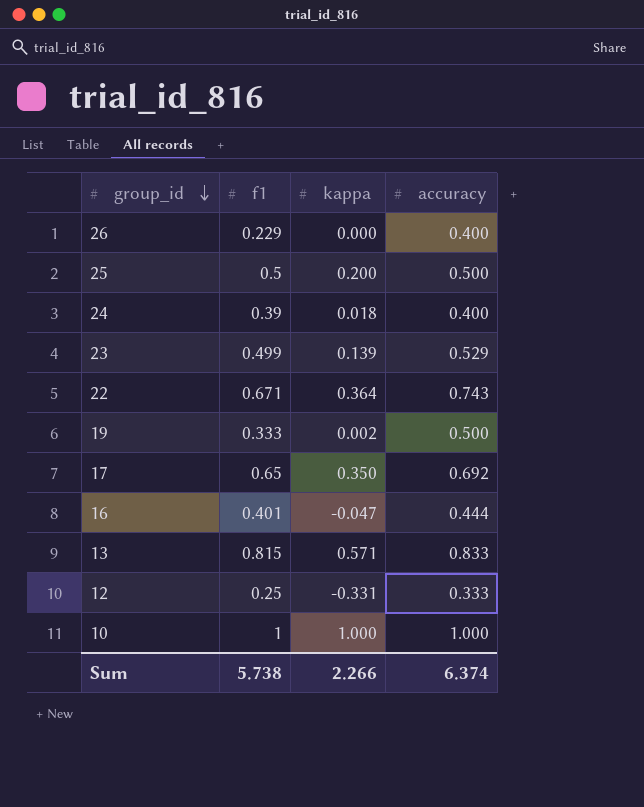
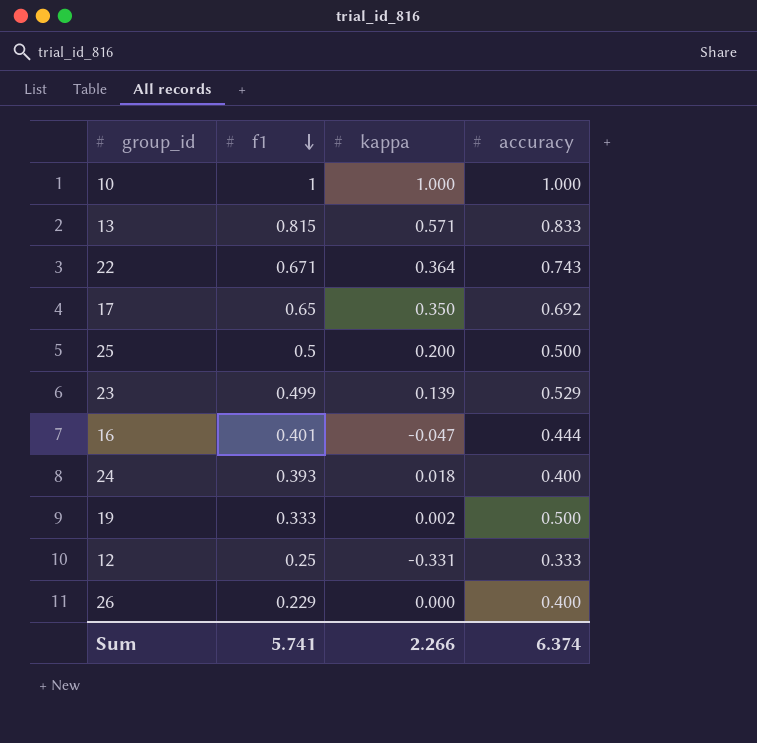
row order: group_id descending -> f1 descending
24 | f1: 0.39 -> 0.393
Sum | f1: 5.738 -> 5.741

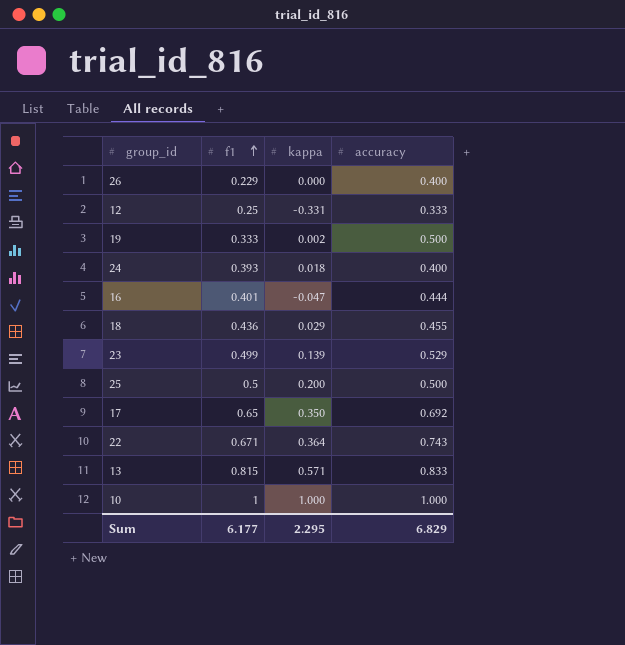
row order: f1 descending -> f1 ascending
row 18: none -> 0.436 | 0.029 | 0.455
Sum | f1: 5.741 -> 6.177
Sum | kappa: 2.266 -> 2.295
Sum | accuracy: 6.374 -> 6.829

